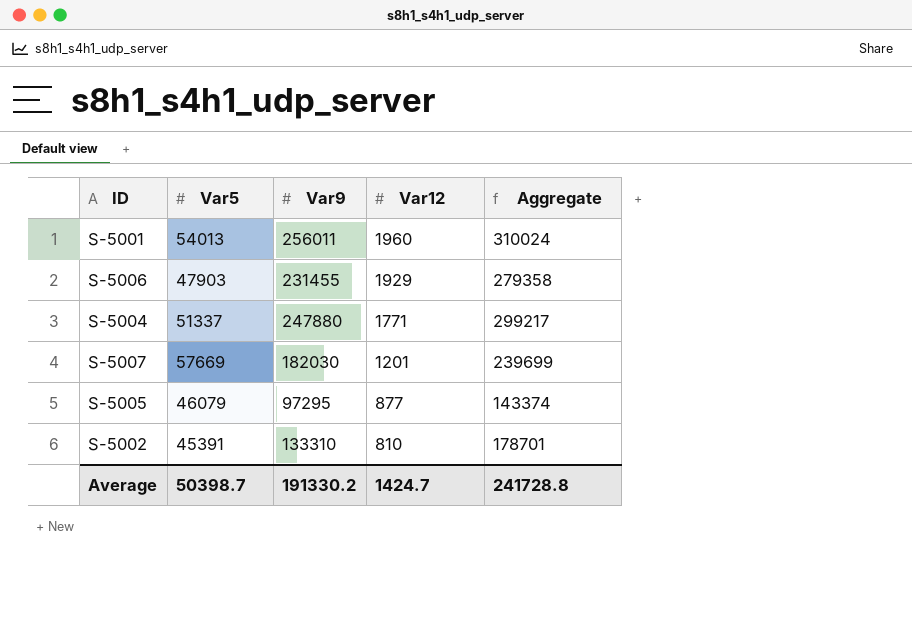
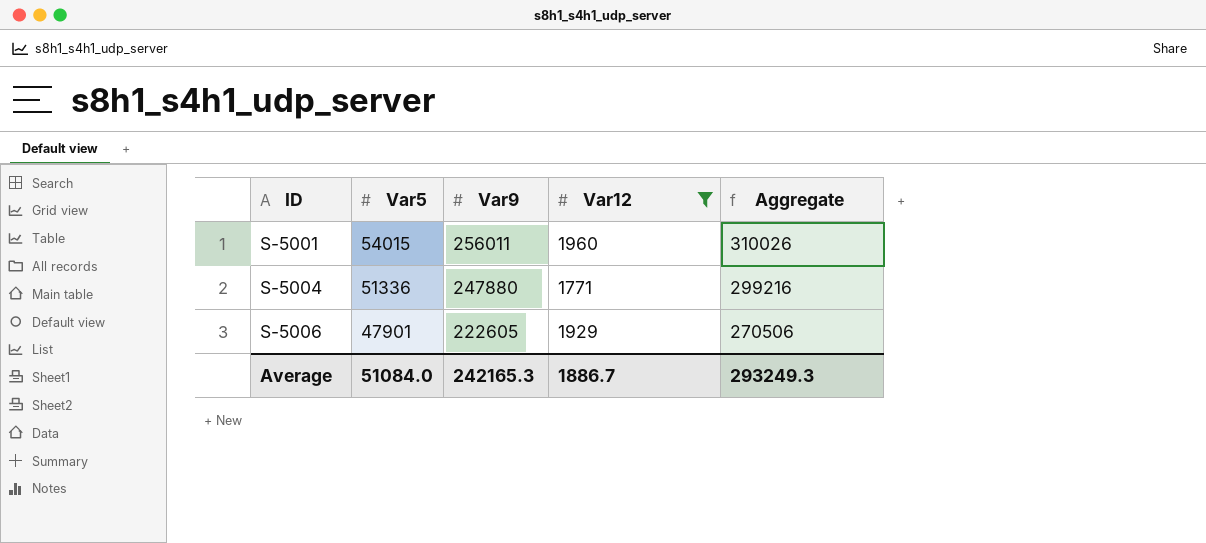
filter: none -> Var12 >= 1771
row order: Var12 descending -> ID ascending
S-5001 | Var5: 54013 -> 54015
S-5001 | Aggregate: 310024 -> 310026
S-5004 | Var5: 51337 -> 51336
S-5004 | Aggregate: 299217 -> 299216
S-5006 | Var5: 47903 -> 47901
S-5006 | Var9: 231455 -> 222605
S-5006 | Aggregate: 279358 -> 270506
Average | Var5: 50398.7 -> 51084.0
Average | Var9: 191330.2 -> 242165.3
Average | Var12: 1424.7 -> 1886.7
Average | Aggregate: 241728.8 -> 293249.3

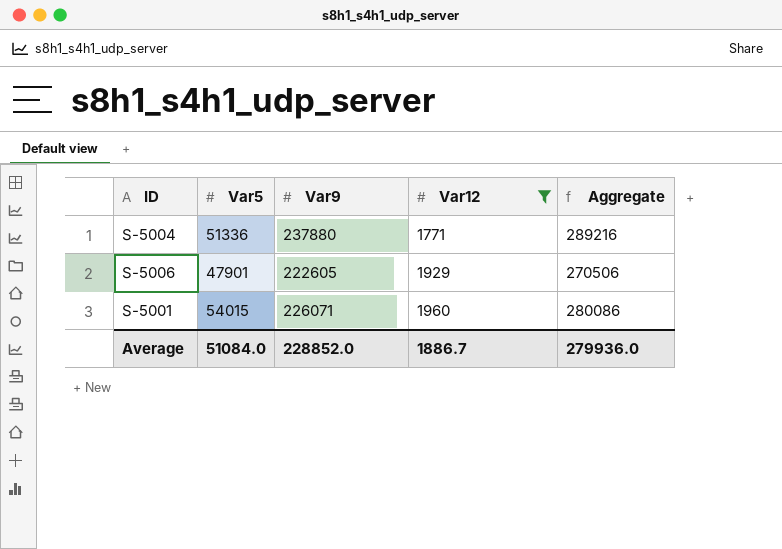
row order: ID ascending -> Var12 ascending
S-5004 | Var9: 247880 -> 237880
S-5004 | Aggregate: 299216 -> 289216
S-5001 | Var9: 256011 -> 226071
S-5001 | Aggregate: 310026 -> 280086
Average | Var9: 242165.3 -> 228852.0
Average | Aggregate: 293249.3 -> 279936.0

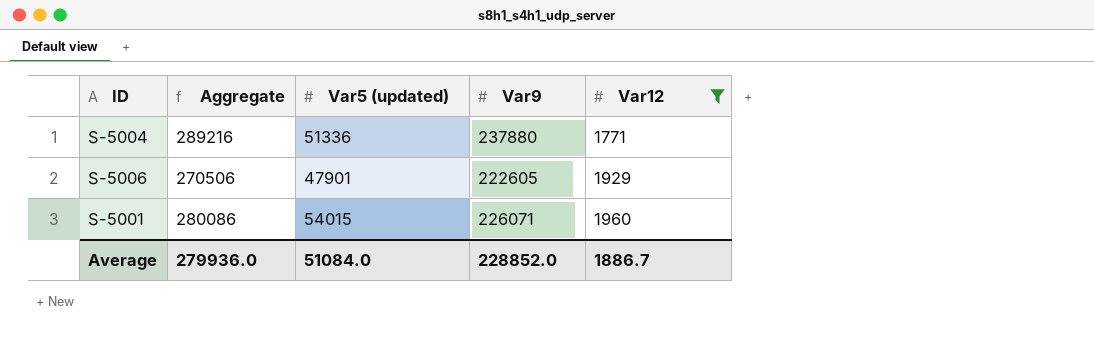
column Aggregate | position: 5 -> 2
column name: Var5 -> Var5 (updated)

